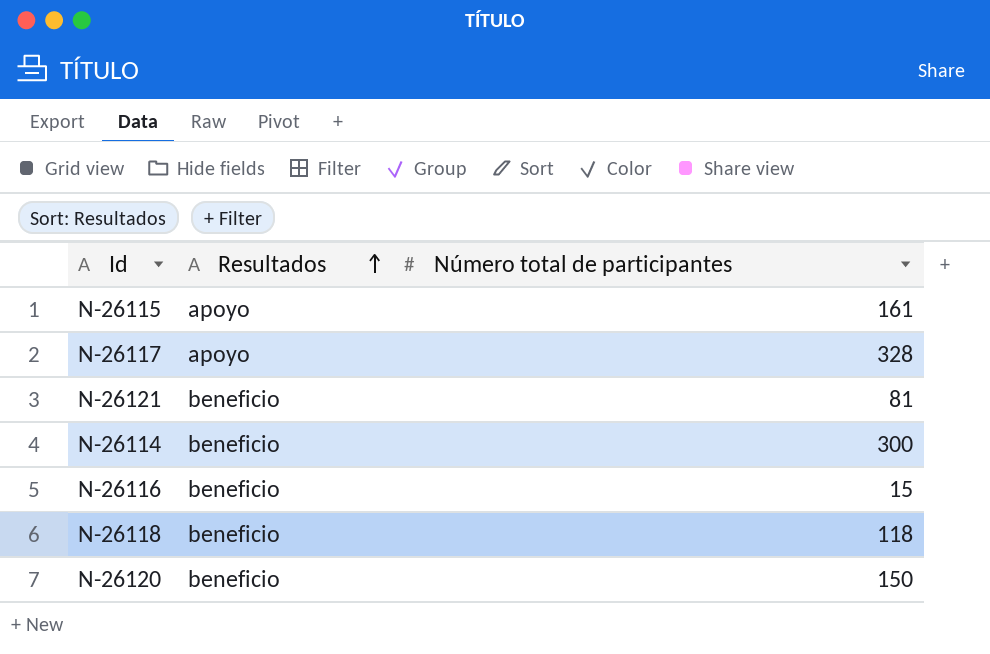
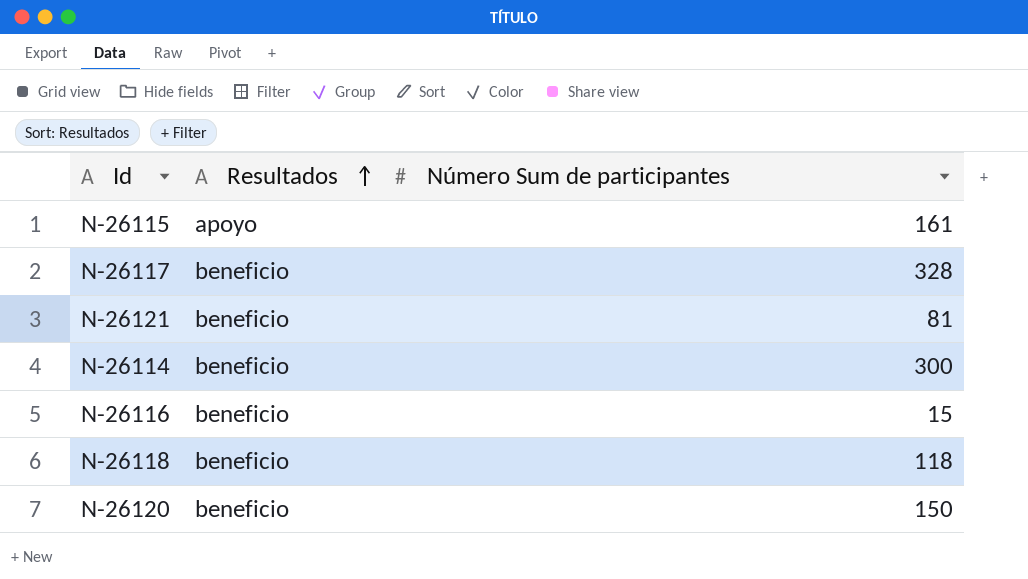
column name: Número total de participantes -> Número Sum de participantes
N-26117 | Resultados: apoyo -> beneficio

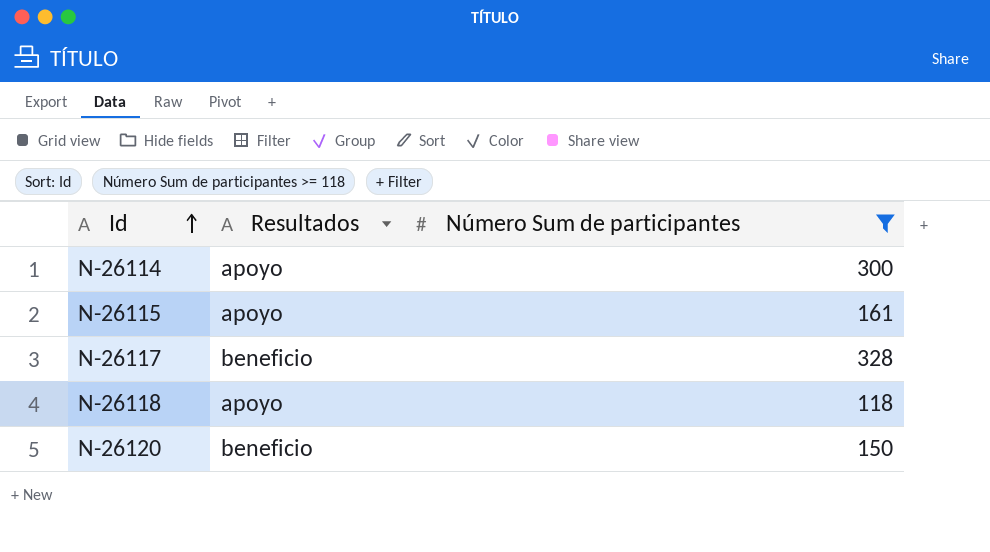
filter: none -> Número Sum de participantes >= 118
row order: Resultados ascending -> Id ascending
N-26114 | Resultados: beneficio -> apoyo
N-26118 | Resultados: beneficio -> apoyo

